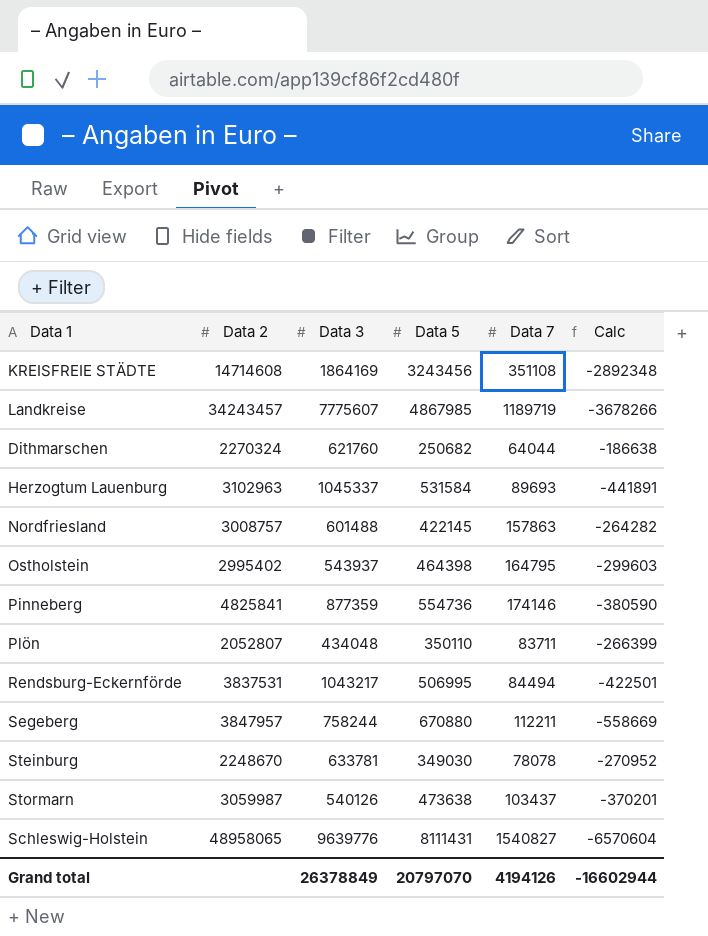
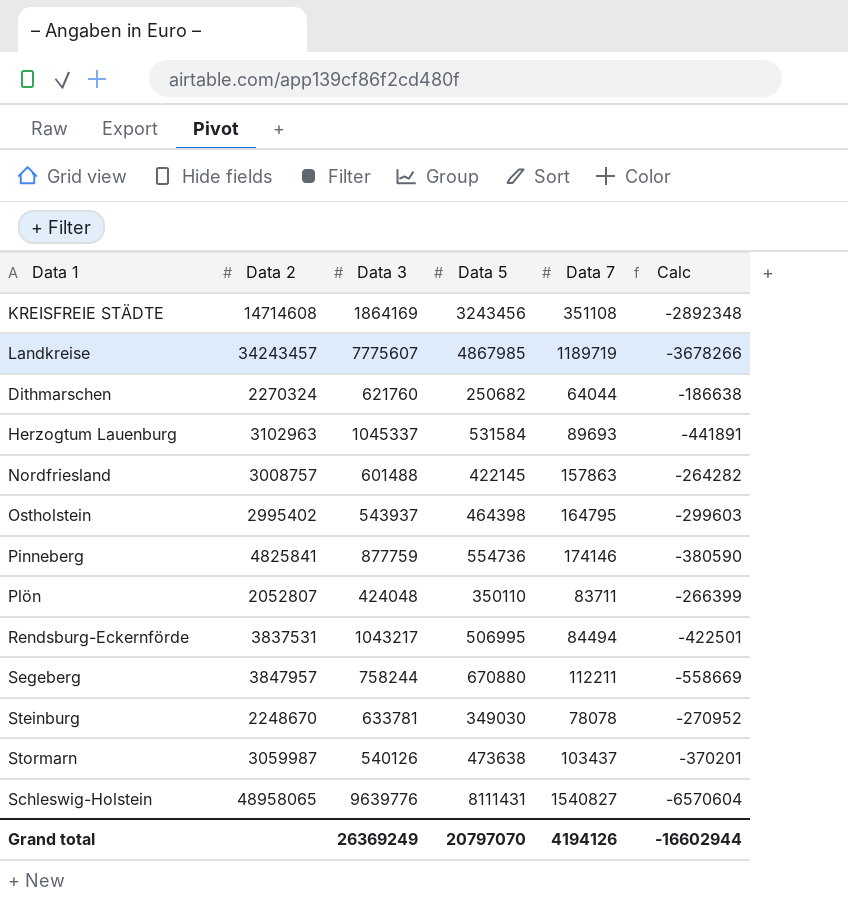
Pinneberg | Data 3: 877359 -> 877759
Plön | Data 3: 434048 -> 424048
Grand total | Data 3: 26378849 -> 26369249

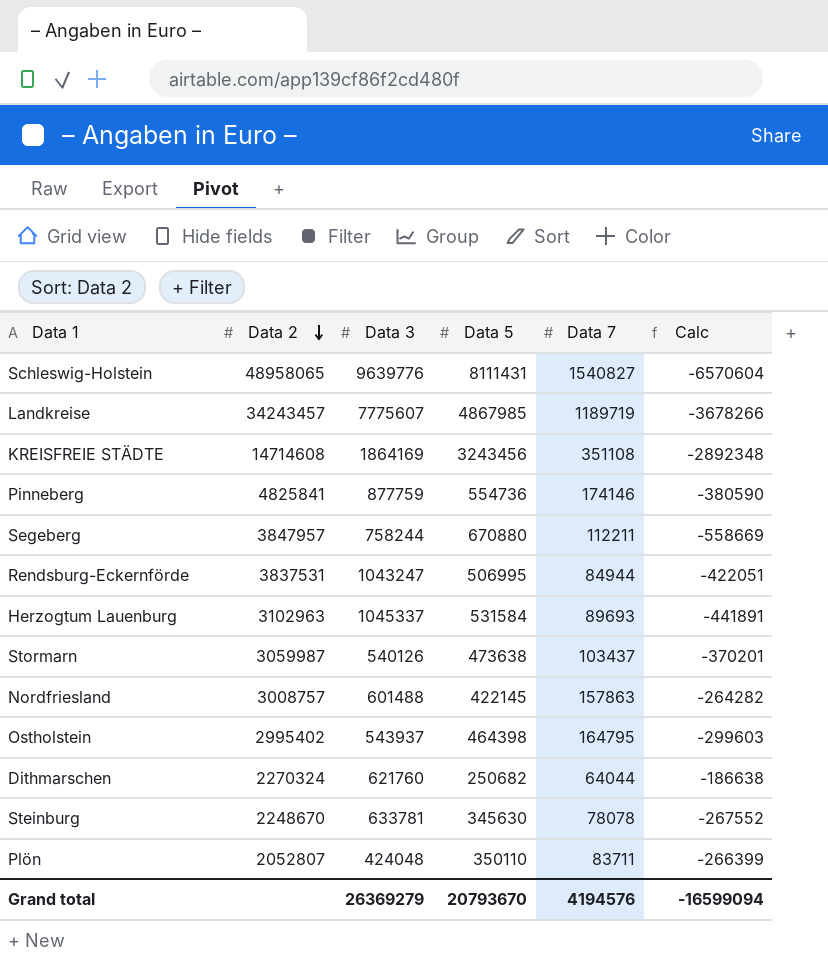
row order: none -> Data 2 descending
Rendsburg-Eckernförde | Data 3: 1043217 -> 1043247
Rendsburg-Eckernförde | Data 7: 84494 -> 84944
Rendsburg-Eckernförde | Calc: -422501 -> -422051
Steinburg | Data 5: 349030 -> 345630
Steinburg | Calc: -270952 -> -267552
Grand total | Data 3: 26369249 -> 26369279
Grand total | Data 5: 20797070 -> 20793670
Grand total | Data 7: 4194126 -> 4194576
Grand total | Calc: -16602944 -> -16599094

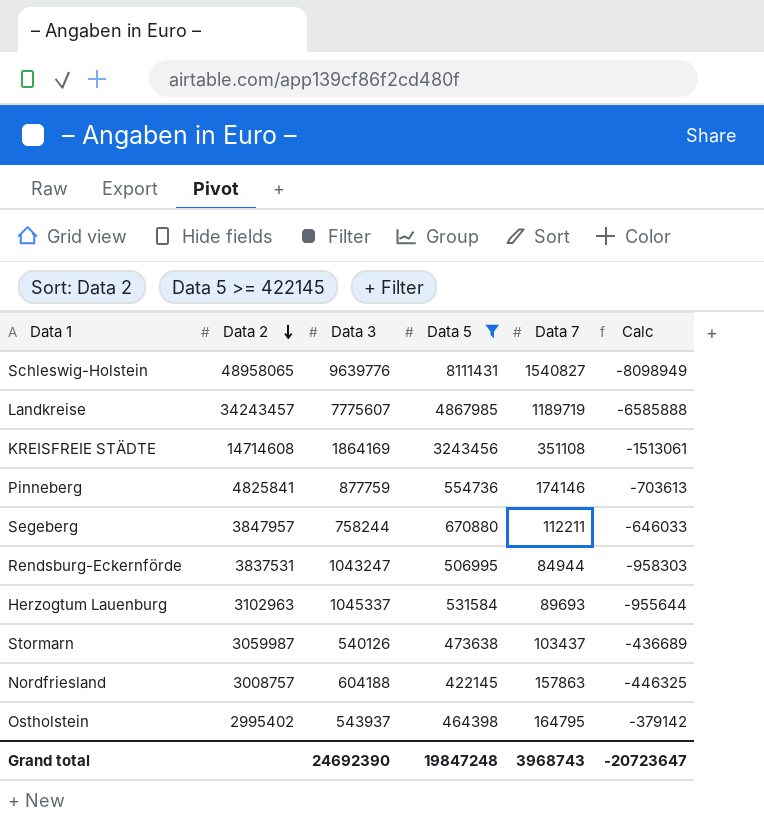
filter: none -> Data 5 >= 422145
column Calc | formula: [Data 7] - [Data 5] -> [Data 7] - [Data 3]
Nordfriesland | Data 3: 601488 -> 604188
Grand total | Data 3: 26369279 -> 24692390
Grand total | Data 5: 20793670 -> 19847248
Grand total | Data 7: 4194576 -> 3968743
Grand total | Calc: -16599094 -> -20723647

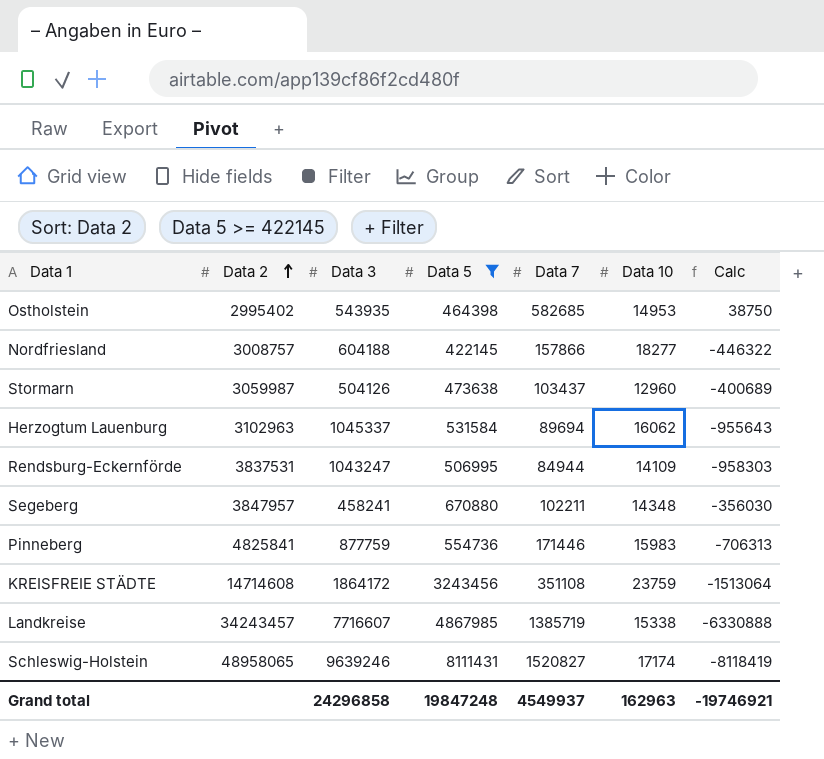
row order: Data 2 descending -> Data 2 ascending
column Data 10 | position: none -> 6
Ostholstein | Data 3: 543937 -> 543935
Ostholstein | Data 7: 164795 -> 582685
Ostholstein | Calc: -379142 -> 38750
Nordfriesland | Data 7: 157863 -> 157866
Nordfriesland | Calc: -446325 -> -446322
Stormarn | Data 3: 540126 -> 504126
Stormarn | Calc: -436689 -> -400689
Herzogtum Lauenburg | Data 7: 89693 -> 89694
Herzogtum Lauenburg | Calc: -955644 -> -955643
Segeberg | Data 3: 758244 -> 458241
Segeberg | Data 7: 112211 -> 102211
Segeberg | Calc: -646033 -> -356030
Pinneberg | Data 7: 174146 -> 171446
Pinneberg | Calc: -703613 -> -706313
KREISFREIE STÄDTE | Data 3: 1864169 -> 1864172
KREISFREIE STÄDTE | Calc: -1513061 -> -1513064
Landkreise | Data 3: 7775607 -> 7716607
Landkreise | Data 7: 1189719 -> 1385719
Landkreise | Calc: -6585888 -> -6330888
Schleswig-Holstein | Data 3: 9639776 -> 9639246
Schleswig-Holstein | Data 7: 1540827 -> 1520827
Schleswig-Holstein | Calc: -8098949 -> -8118419
Grand total | Data 3: 24692390 -> 24296858
Grand total | Data 7: 3968743 -> 4549937
Grand total | Calc: -20723647 -> -19746921

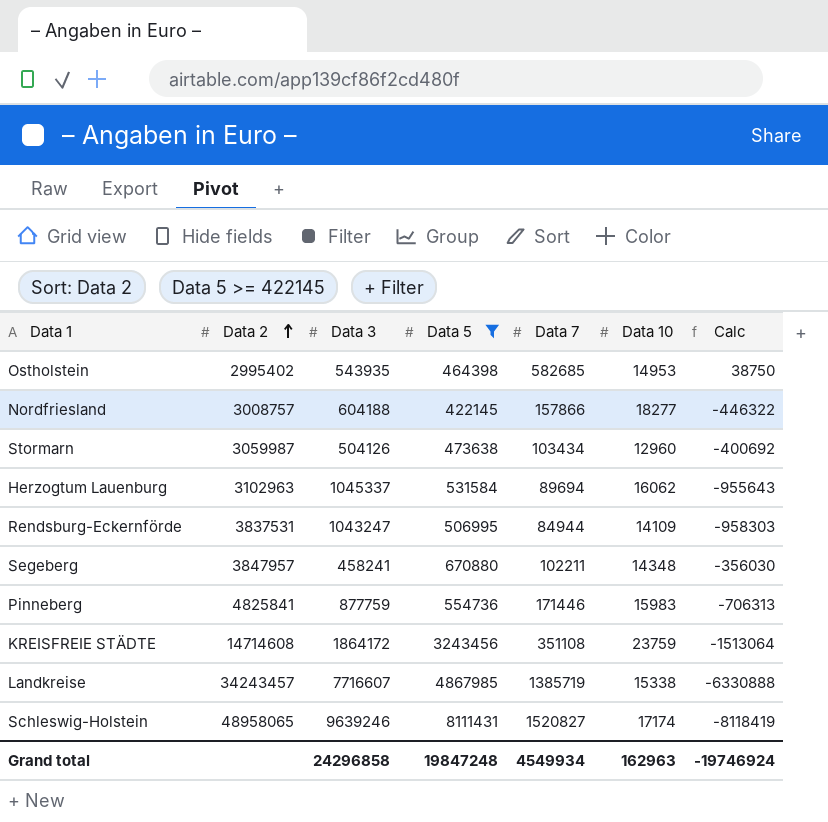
Stormarn | Data 7: 103437 -> 103434
Stormarn | Calc: -400689 -> -400692
Grand total | Data 7: 4549937 -> 4549934
Grand total | Calc: -19746921 -> -19746924

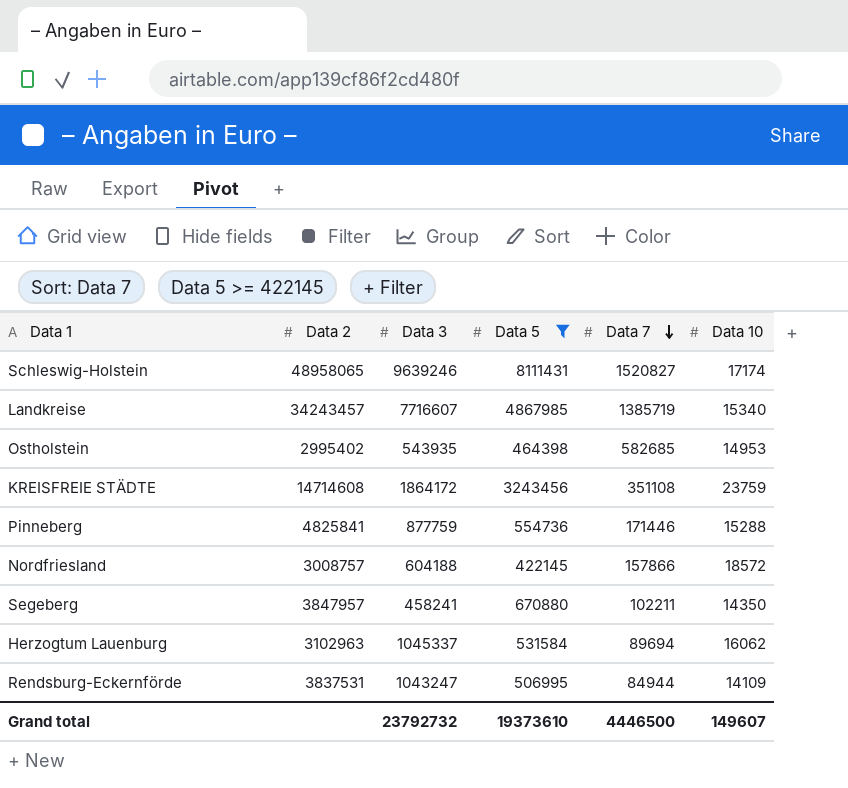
row order: Data 2 ascending -> Data 7 descending
column Calc | formula: [Data 7] - [Data 3] -> none
row Stormarn: 3059987 | 504126 | 473638 | 103434 | 12960 | -400692 -> none
Landkreise | Data 10: 15338 -> 15340
Pinneberg | Data 10: 15983 -> 15288
Nordfriesland | Data 10: 18277 -> 18572
Segeberg | Data 10: 14348 -> 14350
Grand total | Data 3: 24296858 -> 23792732
Grand total | Data 5: 19847248 -> 19373610
Grand total | Data 7: 4549934 -> 4446500
Grand total | Data 10: 162963 -> 149607

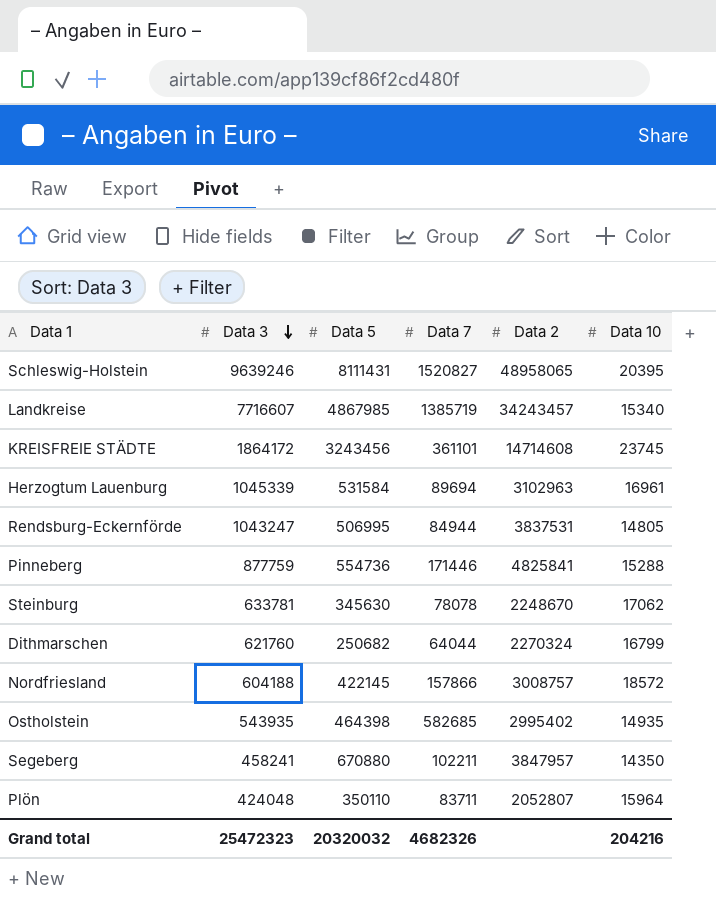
filter: Data 5 >= 422145 -> none
row order: Data 7 descending -> Data 3 descending
column Data 2 | position: 2 -> 5
Schleswig-Holstein | Data 10: 17174 -> 20395
KREISFREIE STÄDTE | Data 7: 351108 -> 361101
KREISFREIE STÄDTE | Data 10: 23759 -> 23745
Herzogtum Lauenburg | Data 3: 1045337 -> 1045339
Herzogtum Lauenburg | Data 10: 16062 -> 16961
Rendsburg-Eckernförde | Data 10: 14109 -> 14805
Ostholstein | Data 10: 14953 -> 14935
Grand total | Data 3: 23792732 -> 25472323
Grand total | Data 5: 19373610 -> 20320032
Grand total | Data 7: 4446500 -> 4682326
Grand total | Data 10: 149607 -> 204216

